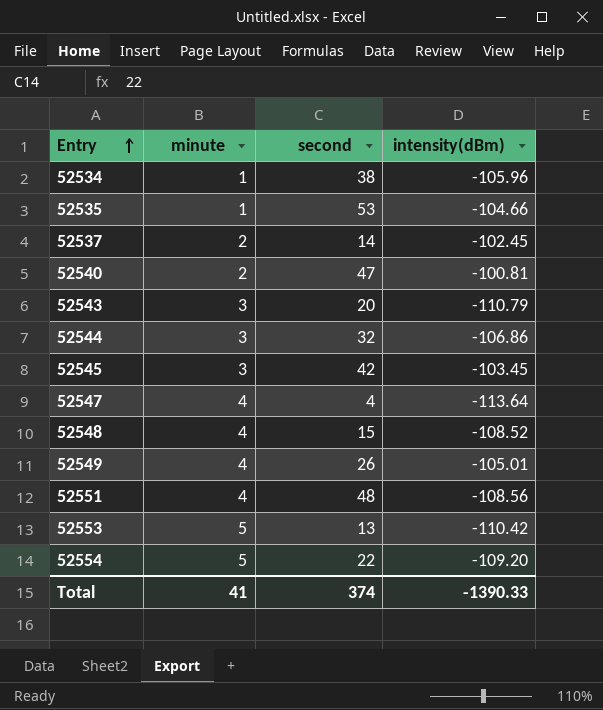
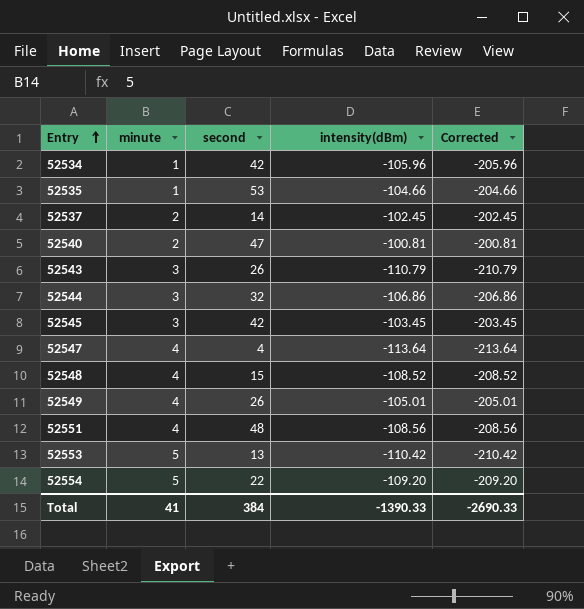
column Corrected | formula: none -> [intensity(dBm)] - 100
52534 | second: 38 -> 42
52543 | second: 20 -> 26
Total | second: 374 -> 384

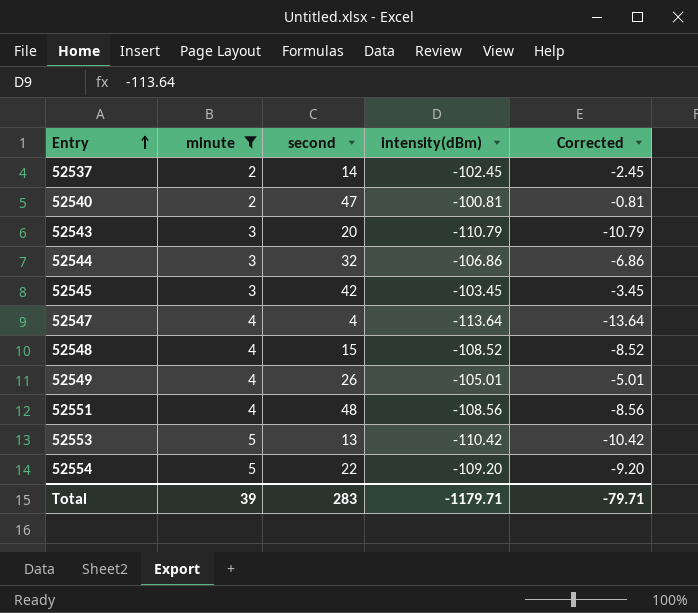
filter: none -> minute != 1
column Corrected | formula: [intensity(dBm)] - 100 -> [intensity(dBm)] + 100
52543 | second: 26 -> 20
Total | minute: 41 -> 39
Total | second: 384 -> 283
Total | intensity(dBm): -1390.33 -> -1179.71
Total | Corrected: -2690.33 -> -79.71

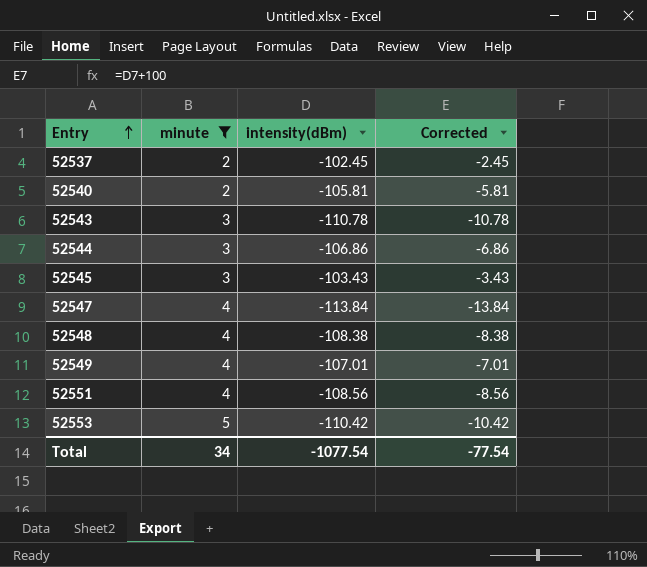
column second | position: 3 -> none
row 52554: 5 | 22 | -109.20 | -9.20 -> none
52540 | intensity(dBm): -100.81 -> -105.81
52540 | Corrected: -0.81 -> -5.81
52543 | intensity(dBm): -110.79 -> -110.78
52543 | Corrected: -10.79 -> -10.78
52545 | intensity(dBm): -103.45 -> -103.43
52545 | Corrected: -3.45 -> -3.43
52547 | intensity(dBm): -113.64 -> -113.84
52547 | Corrected: -13.64 -> -13.84
52548 | intensity(dBm): -108.52 -> -108.38
52548 | Corrected: -8.52 -> -8.38
52549 | intensity(dBm): -105.01 -> -107.01
52549 | Corrected: -5.01 -> -7.01
Total | minute: 39 -> 34
Total | intensity(dBm): -1179.71 -> -1077.54
Total | Corrected: -79.71 -> -77.54

